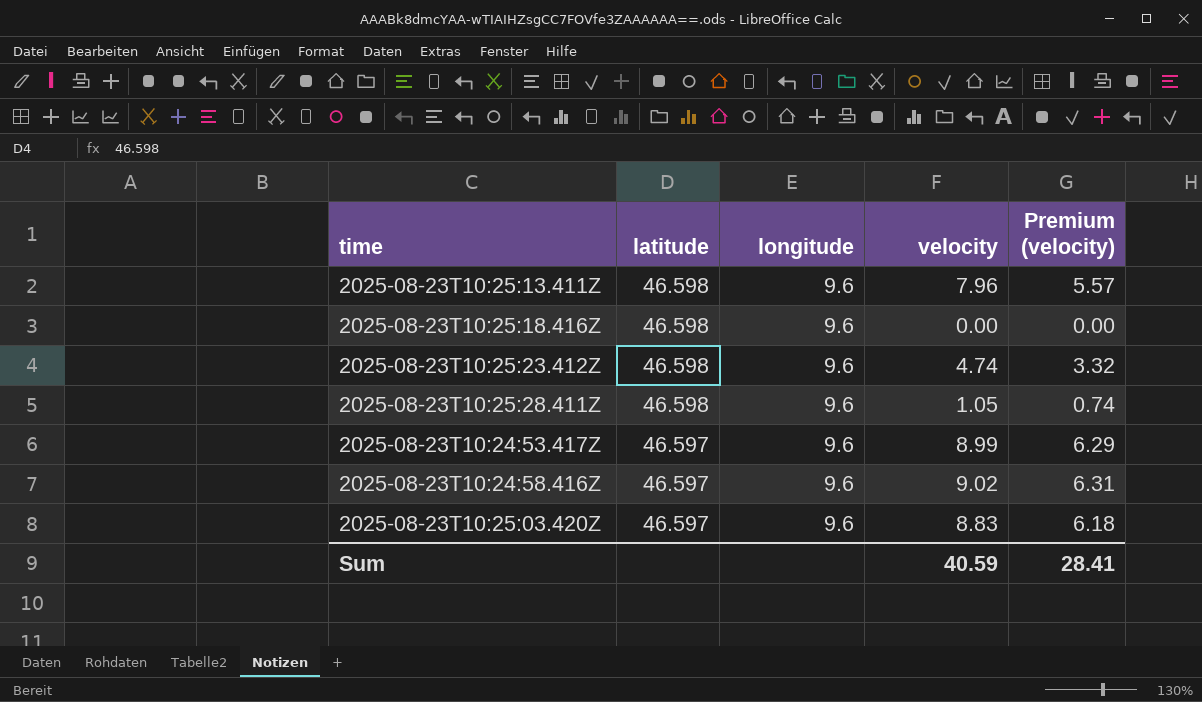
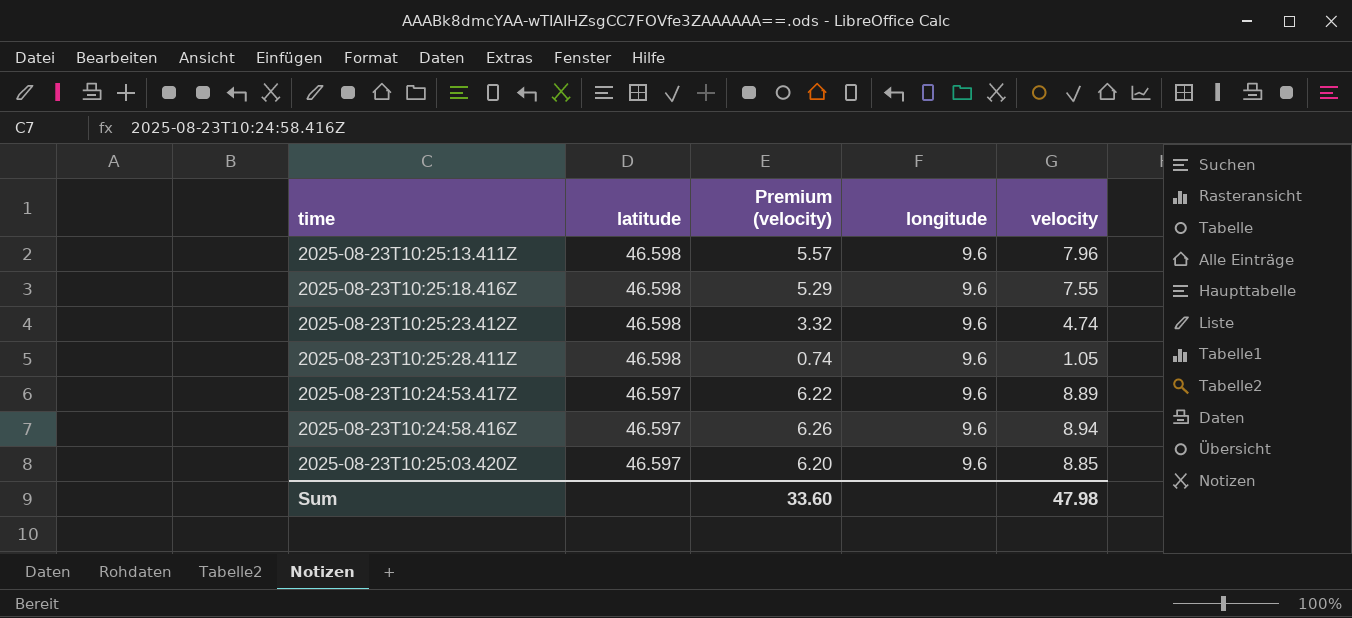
column Premium (velocity) | position: 5 -> 3
2025-08-23T10:25:18.416Z | Premium (velocity): 0.00 -> 5.29
2025-08-23T10:25:18.416Z | velocity: 0.00 -> 7.55
2025-08-23T10:24:53.417Z | Premium (velocity): 6.29 -> 6.22
2025-08-23T10:24:53.417Z | velocity: 8.99 -> 8.89
2025-08-23T10:24:58.416Z | Premium (velocity): 6.31 -> 6.26
2025-08-23T10:24:58.416Z | velocity: 9.02 -> 8.94
2025-08-23T10:25:03.420Z | Premium (velocity): 6.18 -> 6.20
2025-08-23T10:25:03.420Z | velocity: 8.83 -> 8.85
Sum | Premium (velocity): 28.41 -> 33.60
Sum | velocity: 40.59 -> 47.98

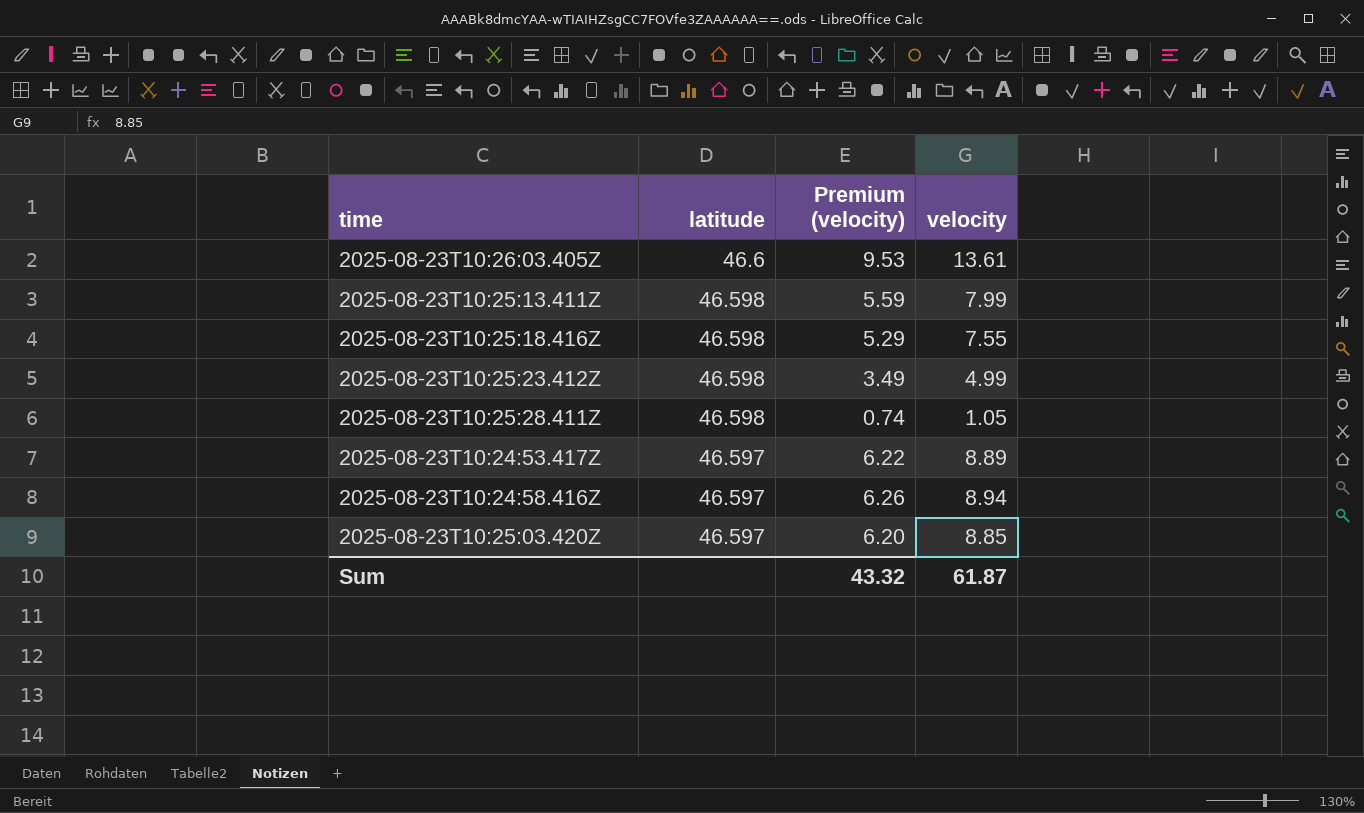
column longitude | position: 4 -> none
row 2025-08-23T10:26:03.405Z: none -> 46.6 | 9.53 | 13.61
2025-08-23T10:25:13.411Z | Premium (velocity): 5.57 -> 5.59
2025-08-23T10:25:13.411Z | velocity: 7.96 -> 7.99
2025-08-23T10:25:23.412Z | Premium (velocity): 3.32 -> 3.49
2025-08-23T10:25:23.412Z | velocity: 4.74 -> 4.99
Sum | Premium (velocity): 33.60 -> 43.32
Sum | velocity: 47.98 -> 61.87

